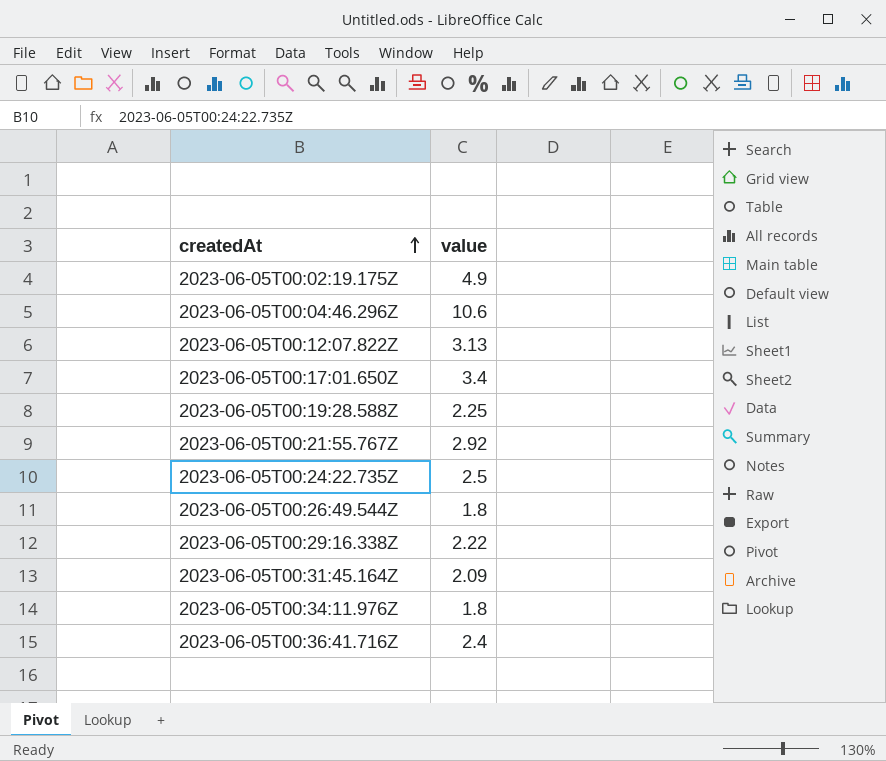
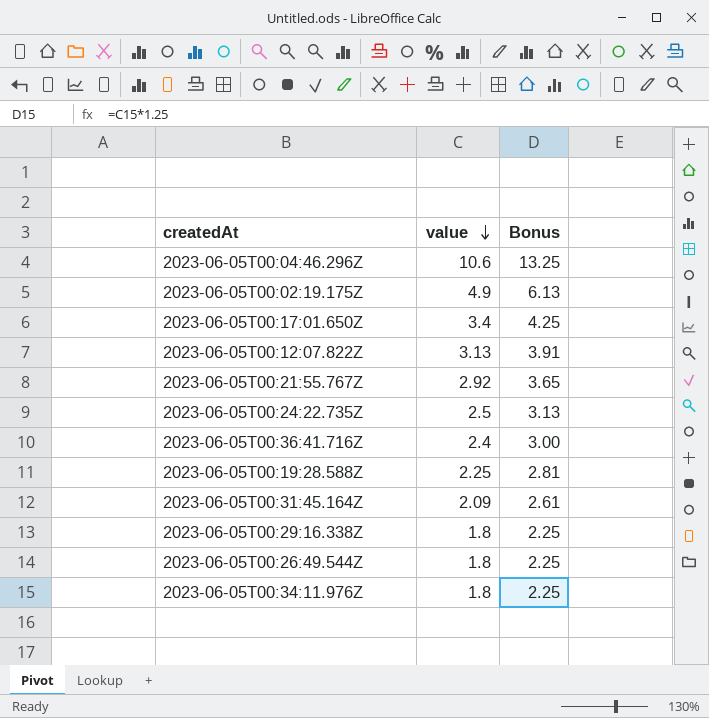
row order: createdAt ascending -> value descending
column Bonus | formula: none -> [value] * 1.25
2023-06-05T00:29:16.338Z | value: 2.22 -> 1.8

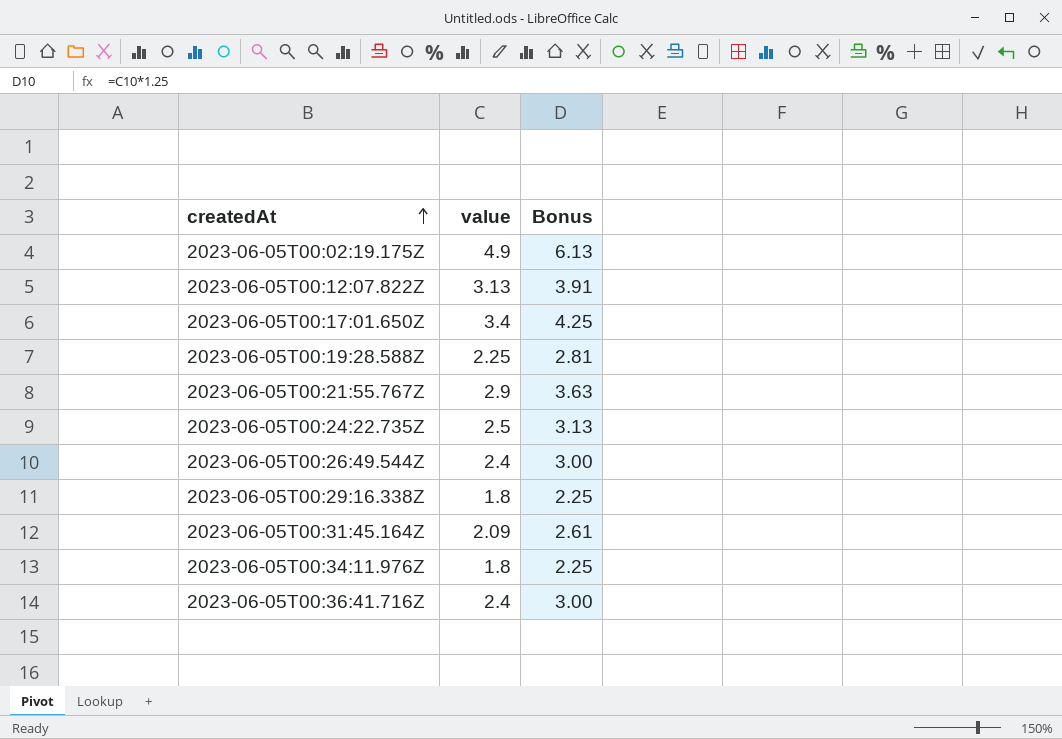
row order: value descending -> createdAt ascending
row 2023-06-05T00:04:46.296Z: 10.6 | 13.25 -> none
2023-06-05T00:21:55.767Z | value: 2.92 -> 2.9
2023-06-05T00:21:55.767Z | Bonus: 3.65 -> 3.63
2023-06-05T00:26:49.544Z | value: 1.8 -> 2.4
2023-06-05T00:26:49.544Z | Bonus: 2.25 -> 3.00

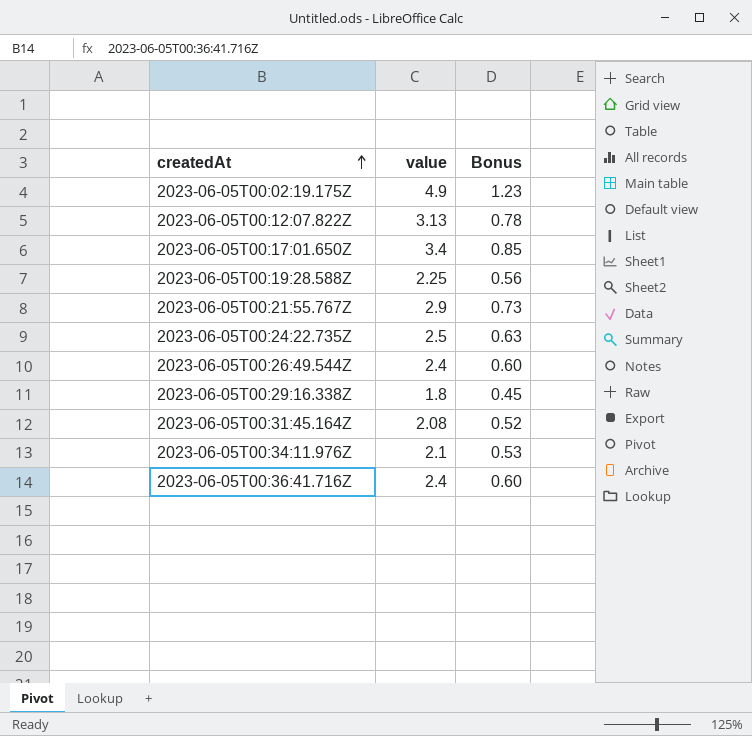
column Bonus | formula: [value] * 1.25 -> [value] * 0.25
2023-06-05T00:31:45.164Z | value: 2.09 -> 2.08
2023-06-05T00:34:11.976Z | value: 1.8 -> 2.1

